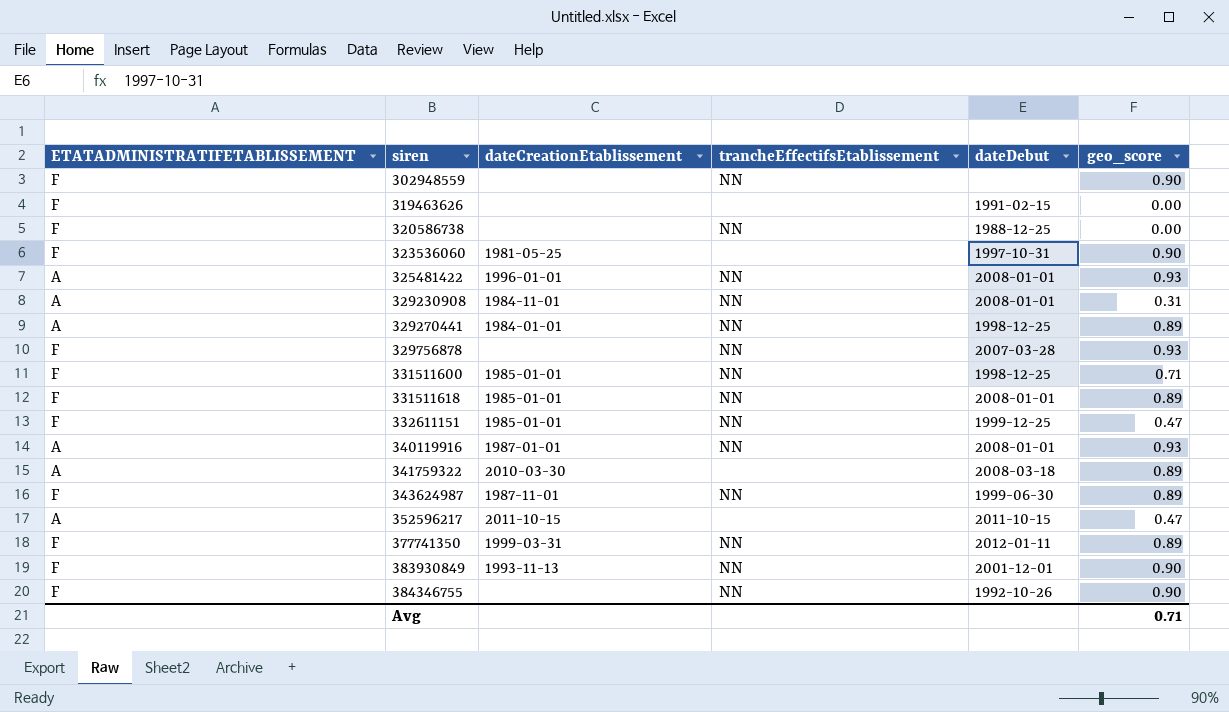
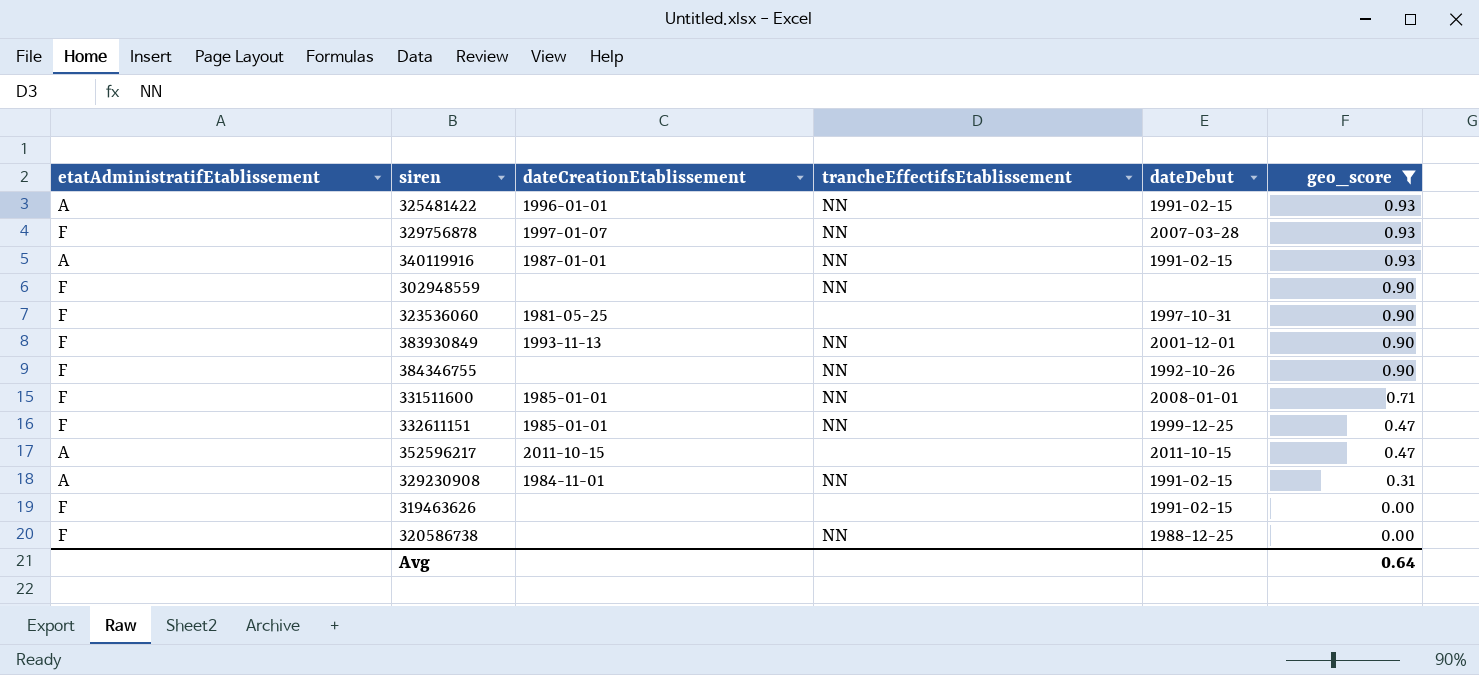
filter: none -> geo_score != 0.89
row order: siren ascending -> geo_score descending
column name: ETATADMINISTRATIFETABLISSEMENT -> etatAdministratifEtablissement
325481422 | dateDebut: 2008-01-01 -> 1991-02-15
329756878 | dateCreationEtablissement: none -> 1997-01-07
340119916 | dateDebut: 2008-01-01 -> 1991-02-15
331511600 | dateDebut: 1998-12-25 -> 2008-01-01
329230908 | dateDebut: 2008-01-01 -> 1991-02-15
Avg | geo_score: 0.71 -> 0.64

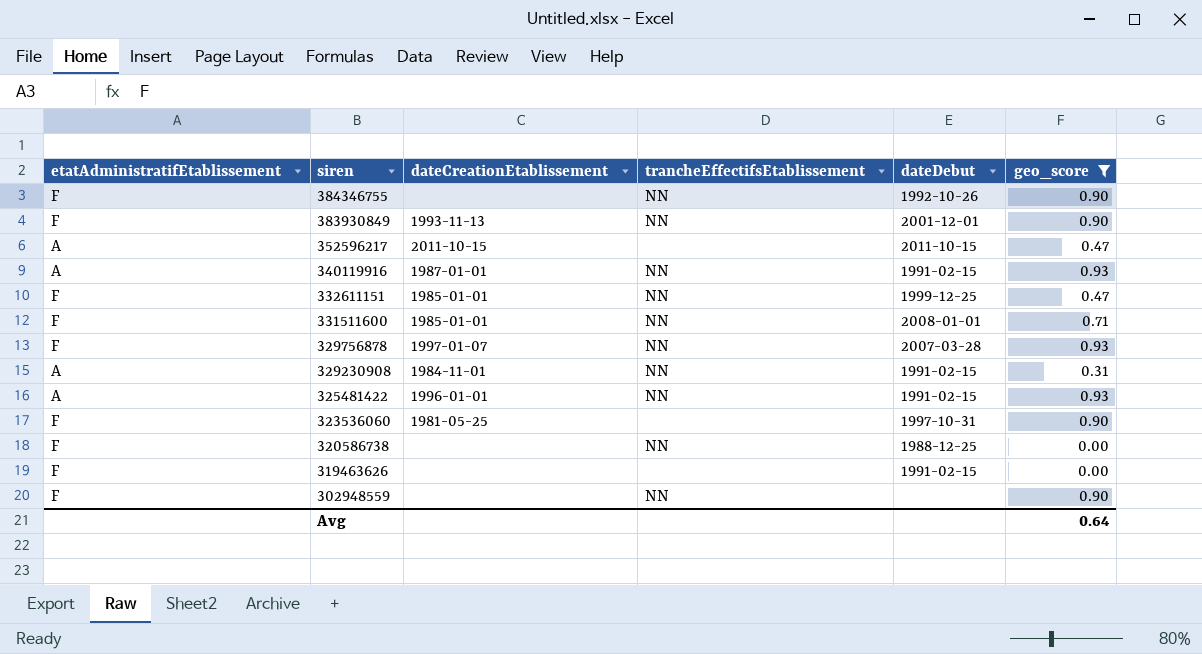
row order: geo_score descending -> siren descending

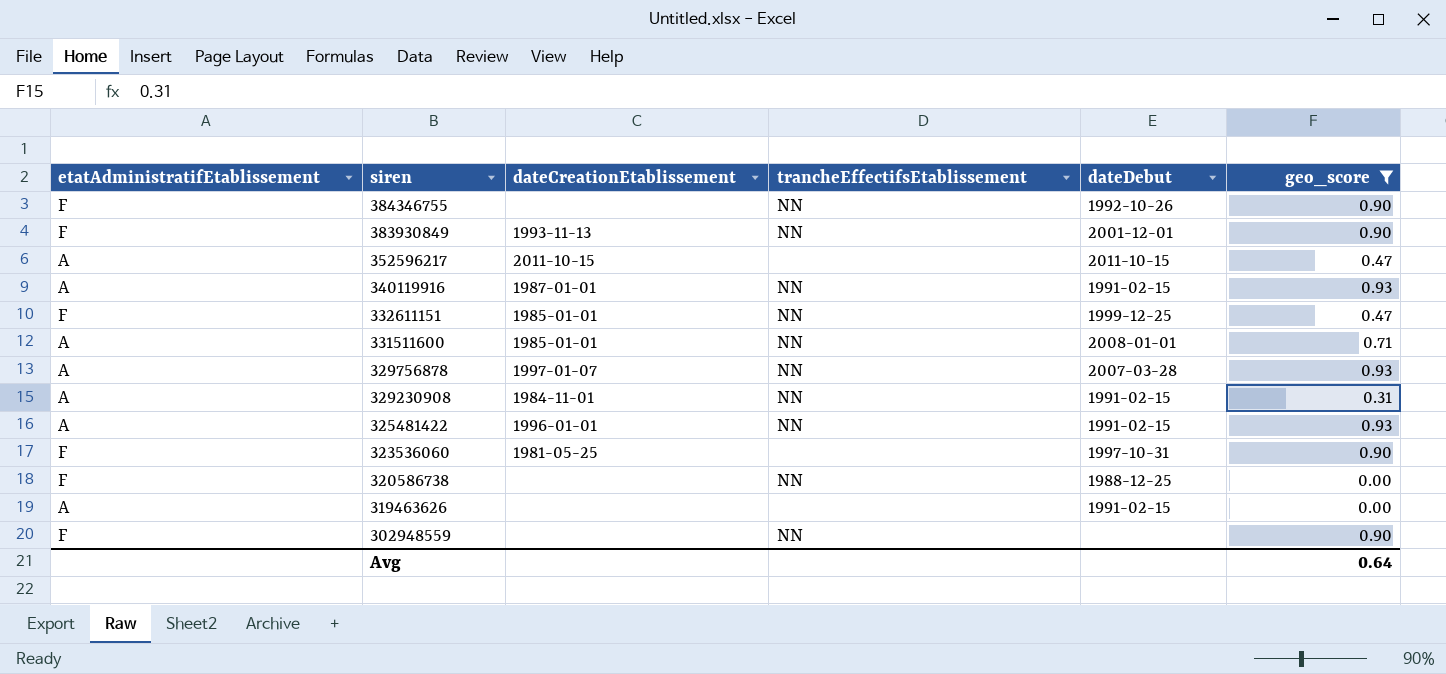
331511600 | etatAdministratifEtablissement: F -> A
329756878 | etatAdministratifEtablissement: F -> A
319463626 | etatAdministratifEtablissement: F -> A

